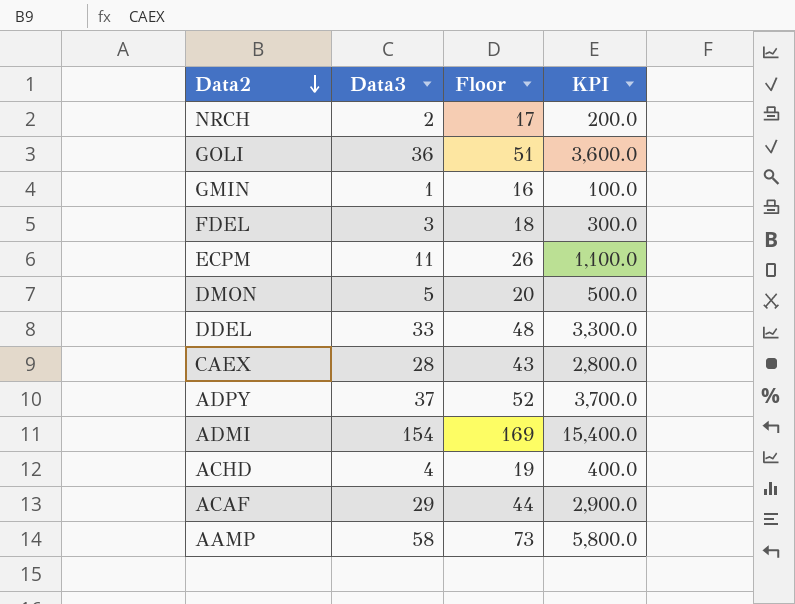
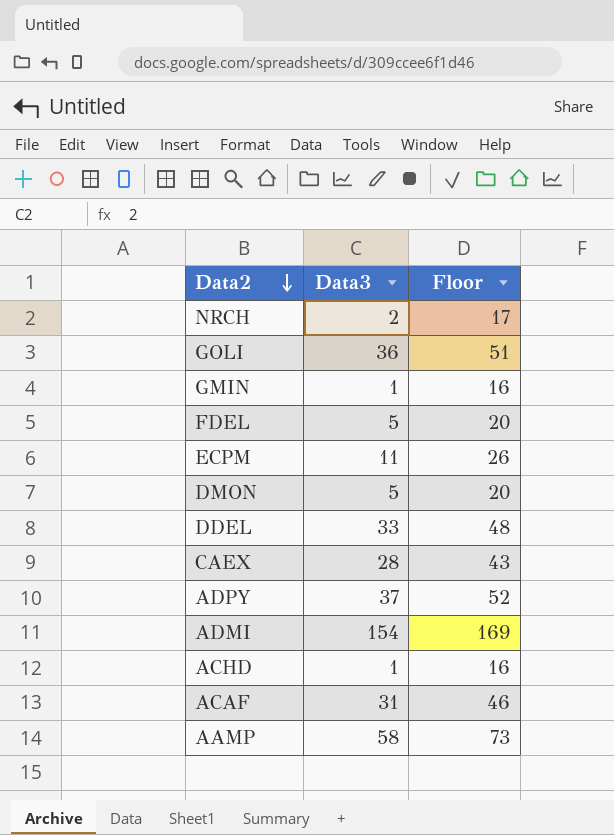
column KPI | formula: [Data3] * 100 -> none
FDEL | Data3: 3 -> 5
FDEL | Floor: 18 -> 20
ACHD | Data3: 4 -> 1
ACHD | Floor: 19 -> 16
ACAF | Data3: 29 -> 31
ACAF | Floor: 44 -> 46

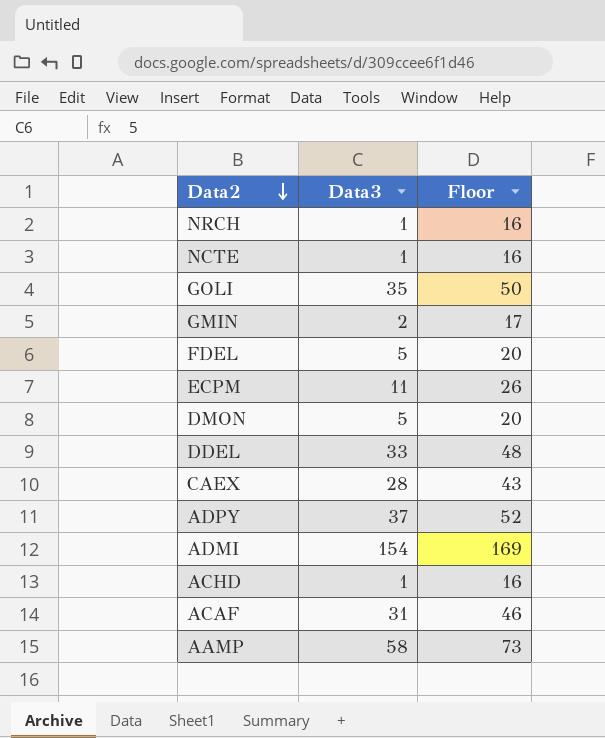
NRCH | Data3: 2 -> 1
NRCH | Floor: 17 -> 16
row NCTE: none -> 1 | 16
GOLI | Data3: 36 -> 35
GOLI | Floor: 51 -> 50
GMIN | Data3: 1 -> 2
GMIN | Floor: 16 -> 17

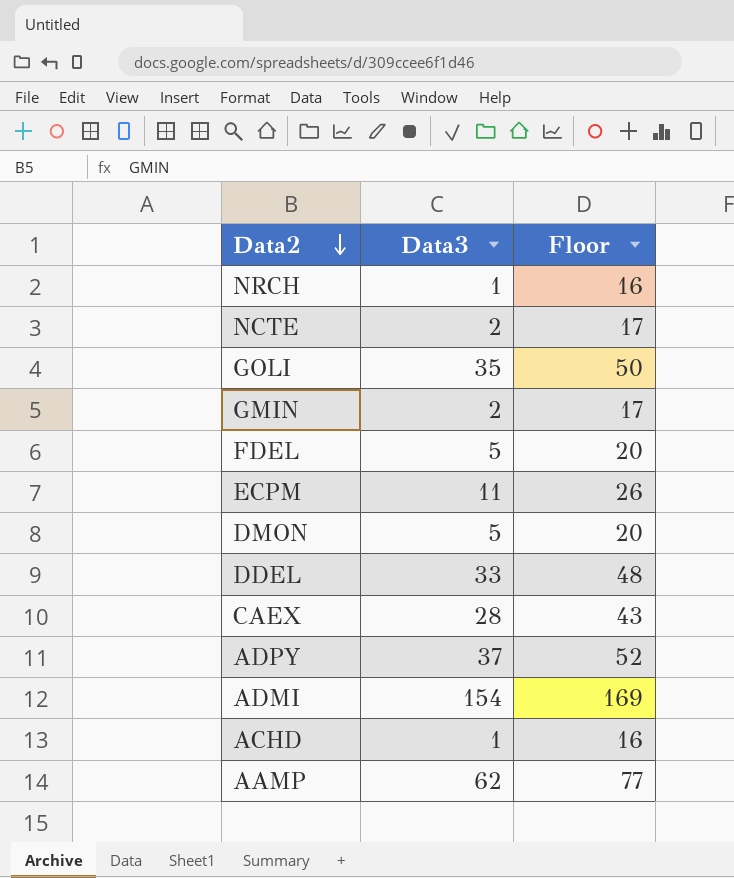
row ACAF: 31 | 46 -> none
NCTE | Data3: 1 -> 2
NCTE | Floor: 16 -> 17
AAMP | Data3: 58 -> 62
AAMP | Floor: 73 -> 77

